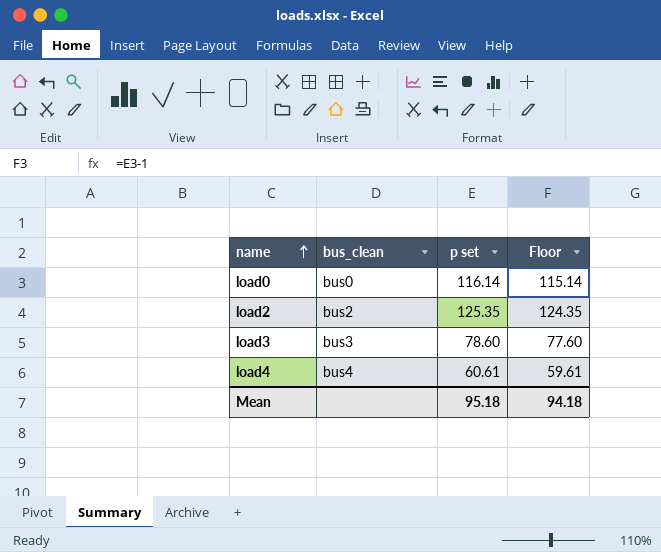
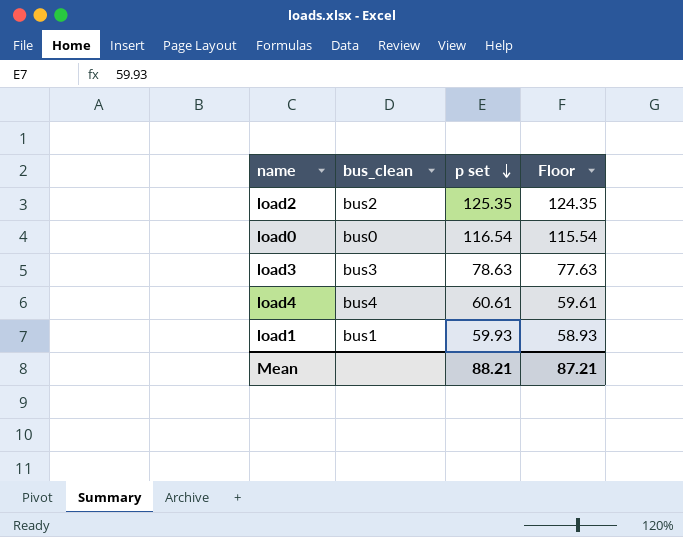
row order: name ascending -> p set descending
load0 | p set: 116.14 -> 116.54
load0 | Floor: 115.14 -> 115.54
load3 | p set: 78.60 -> 78.63
load3 | Floor: 77.60 -> 77.63
row load1: none -> bus1 | 59.93 | 58.93
Mean | p set: 95.18 -> 88.21
Mean | Floor: 94.18 -> 87.21

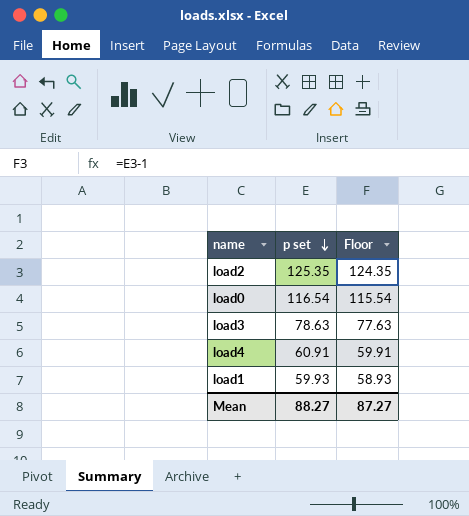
column bus_clean | position: 2 -> none
load4 | p set: 60.61 -> 60.91
load4 | Floor: 59.61 -> 59.91
Mean | p set: 88.21 -> 88.27
Mean | Floor: 87.21 -> 87.27

